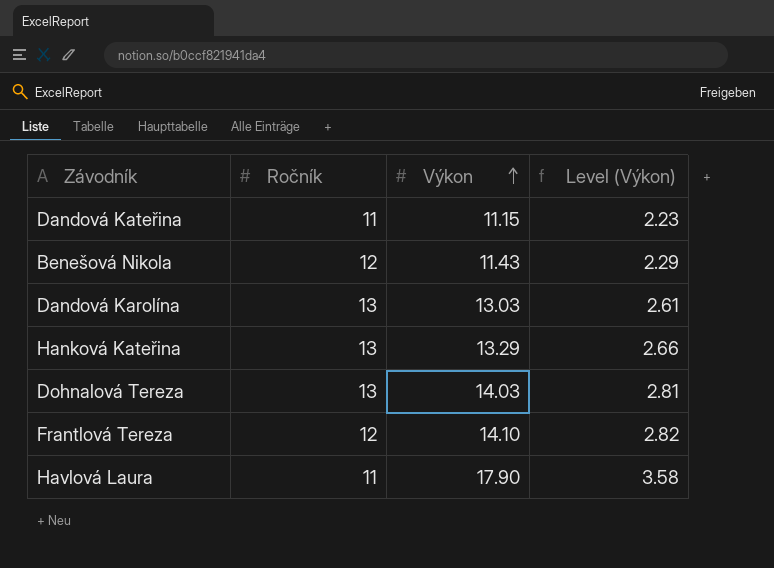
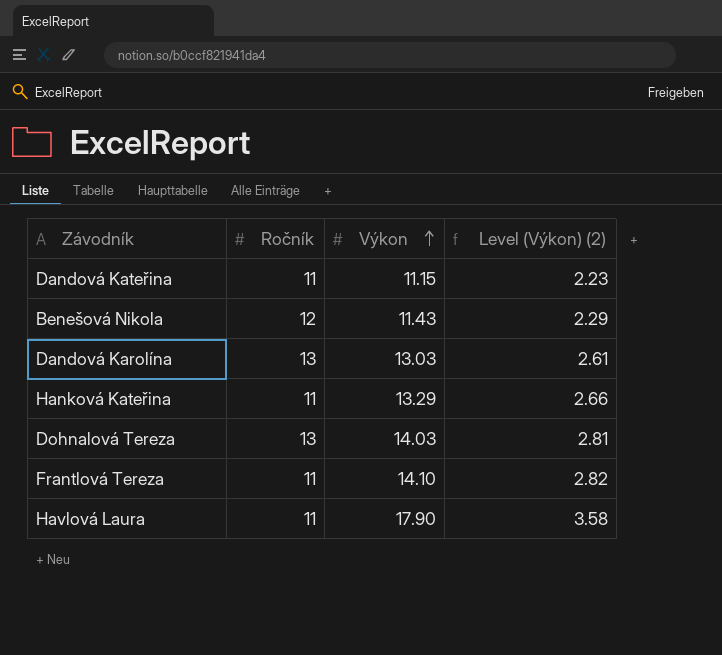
column name: Level (Výkon) -> Level (Výkon) (2)
Hanková Kateřina | Ročník: 13 -> 11
Frantlová Tereza | Ročník: 12 -> 11

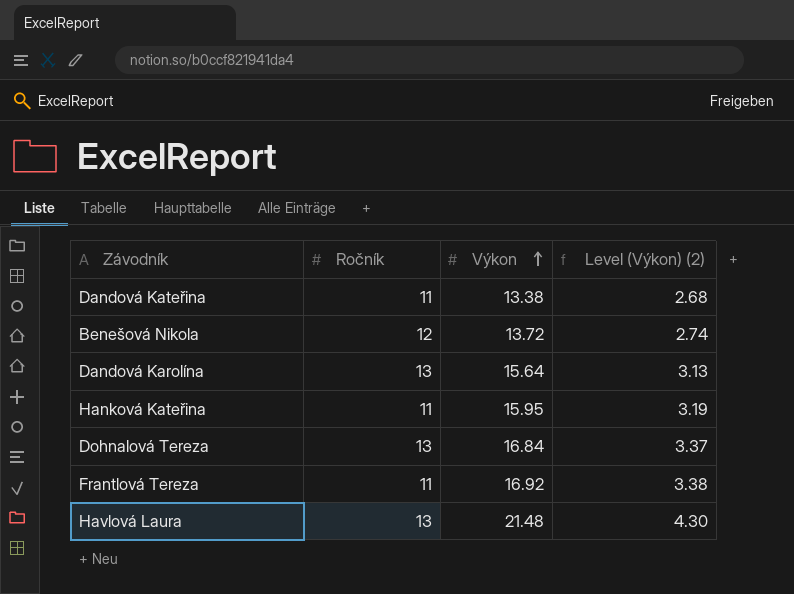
Dandová Kateřina | Výkon: 11.15 -> 13.38
Dandová Kateřina | Level (Výkon) (2): 2.23 -> 2.68
Benešová Nikola | Výkon: 11.43 -> 13.72
Benešová Nikola | Level (Výkon) (2): 2.29 -> 2.74
Dandová Karolína | Výkon: 13.03 -> 15.64
Dandová Karolína | Level (Výkon) (2): 2.61 -> 3.13
Hanková Kateřina | Výkon: 13.29 -> 15.95
Hanková Kateřina | Level (Výkon) (2): 2.66 -> 3.19
Dohnalová Tereza | Výkon: 14.03 -> 16.84
Dohnalová Tereza | Level (Výkon) (2): 2.81 -> 3.37
Frantlová Tereza | Výkon: 14.10 -> 16.92
Frantlová Tereza | Level (Výkon) (2): 2.82 -> 3.38
Havlová Laura | Ročník: 11 -> 13
Havlová Laura | Výkon: 17.90 -> 21.48
Havlová Laura | Level (Výkon) (2): 3.58 -> 4.30

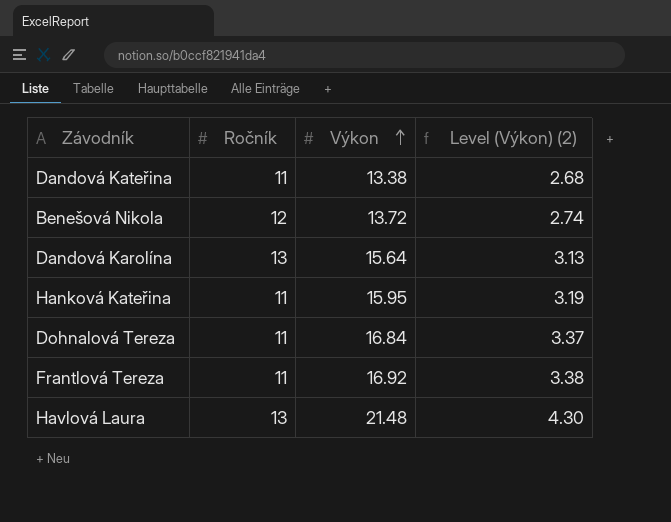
Dohnalová Tereza | Ročník: 13 -> 11

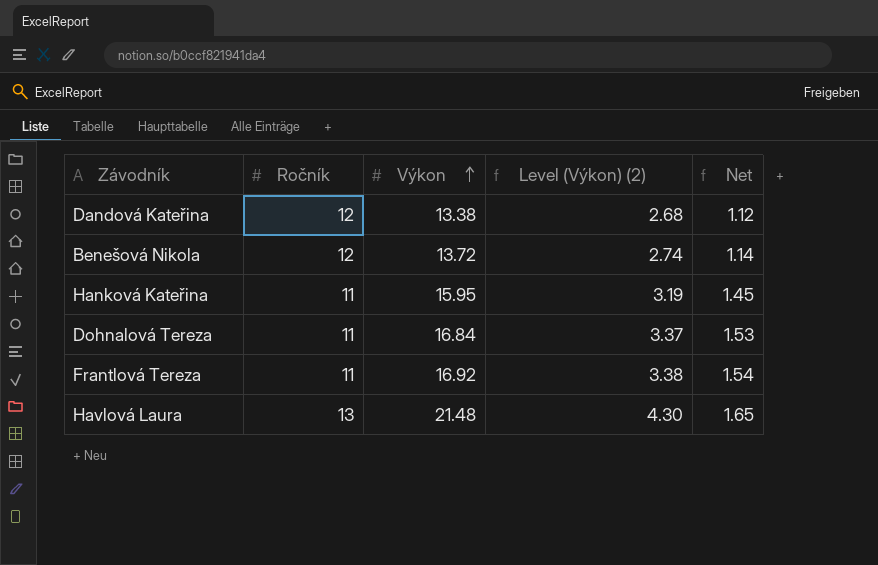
column Net | formula: none -> [Výkon] / [Ročník]
row Dandová Karolína: 13 | 15.64 | 3.13 -> none
Dandová Kateřina | Ročník: 11 -> 12

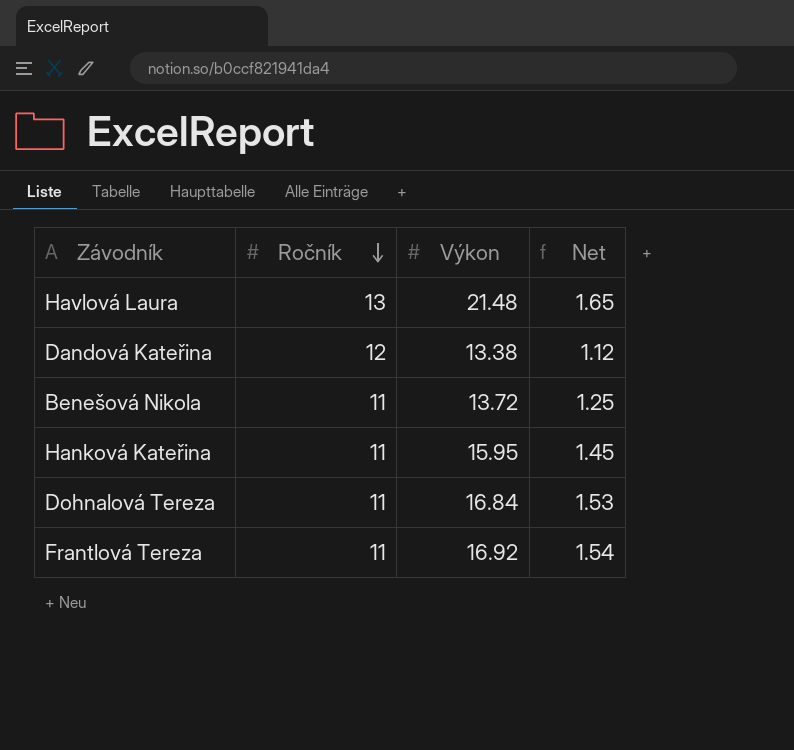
row order: Výkon ascending -> Ročník descending
column Level (Výkon) (2) | formula: [Výkon] * 0.2 -> none
Benešová Nikola | Ročník: 12 -> 11
Benešová Nikola | Net: 1.14 -> 1.25

